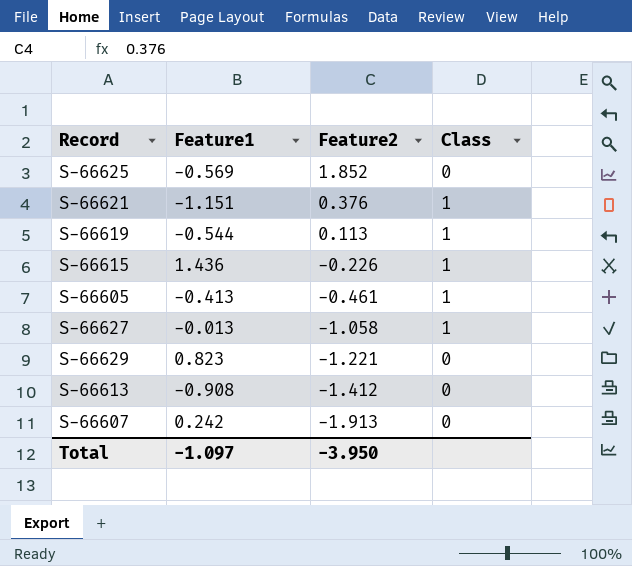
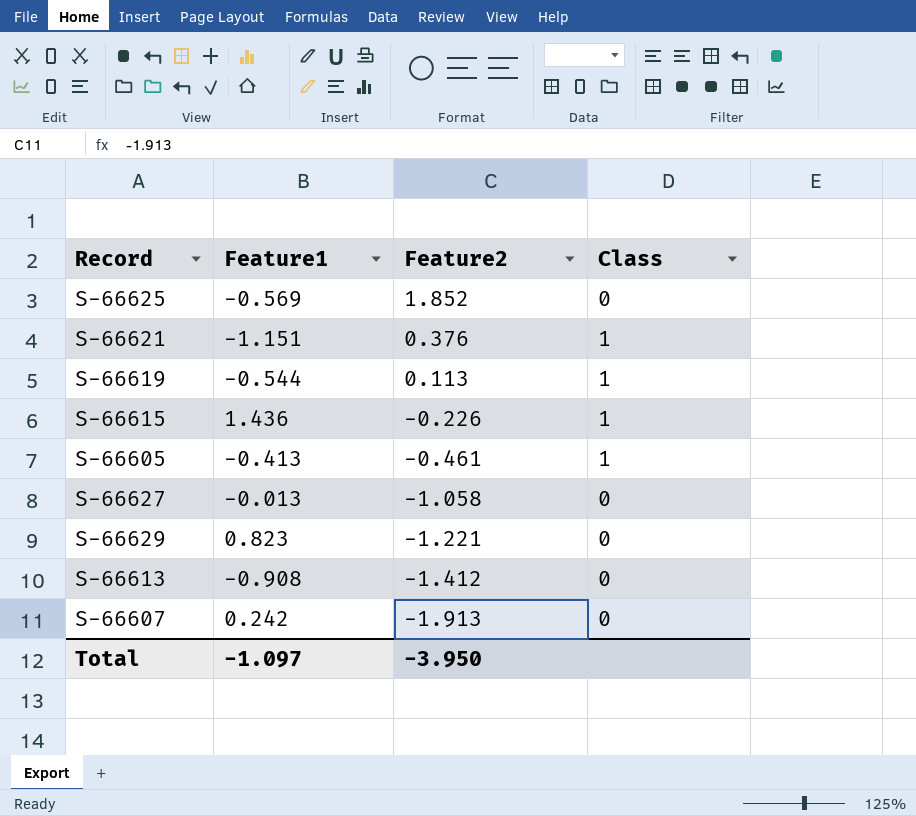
S-66627 | Class: 1 -> 0

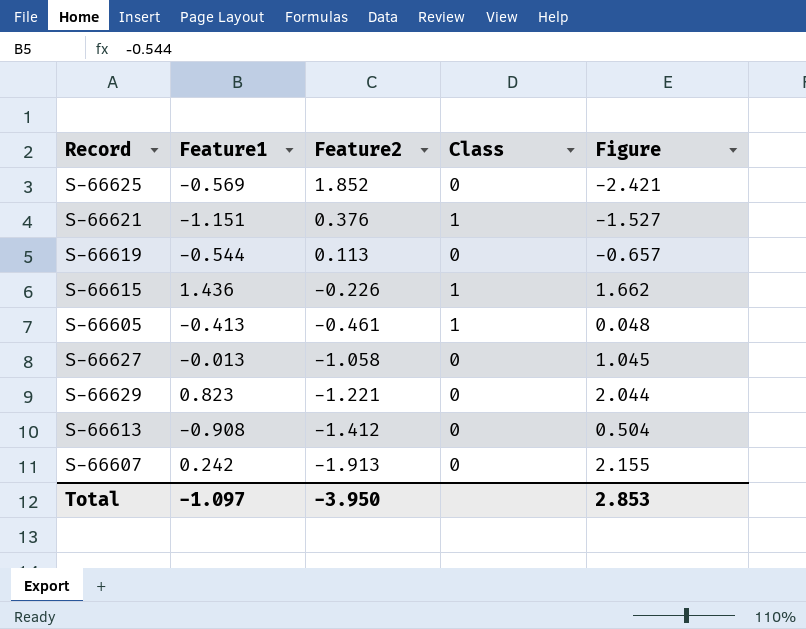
column Figure | formula: none -> [Feature1] - [Feature2]
S-66619 | Class: 1 -> 0

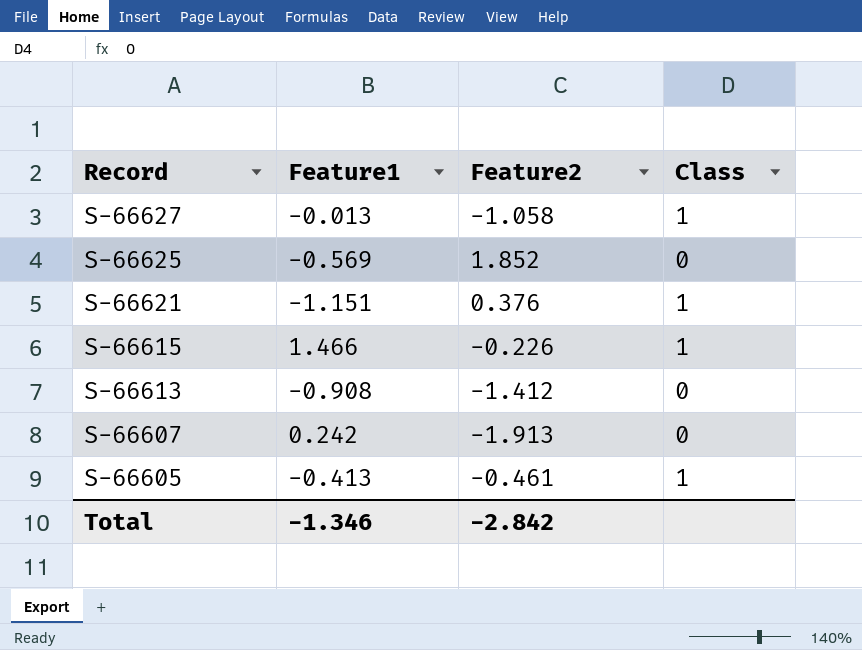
row order: Feature2 descending -> Record descending
column Figure | formula: [Feature1] - [Feature2] -> none
row S-66619: -0.544 | 0.113 | 0 | -0.657 -> none
row S-66629: 0.823 | -1.221 | 0 | 2.044 -> none
S-66627 | Class: 0 -> 1
S-66615 | Feature1: 1.436 -> 1.466
Total | Feature1: -1.097 -> -1.346
Total | Feature2: -3.950 -> -2.842

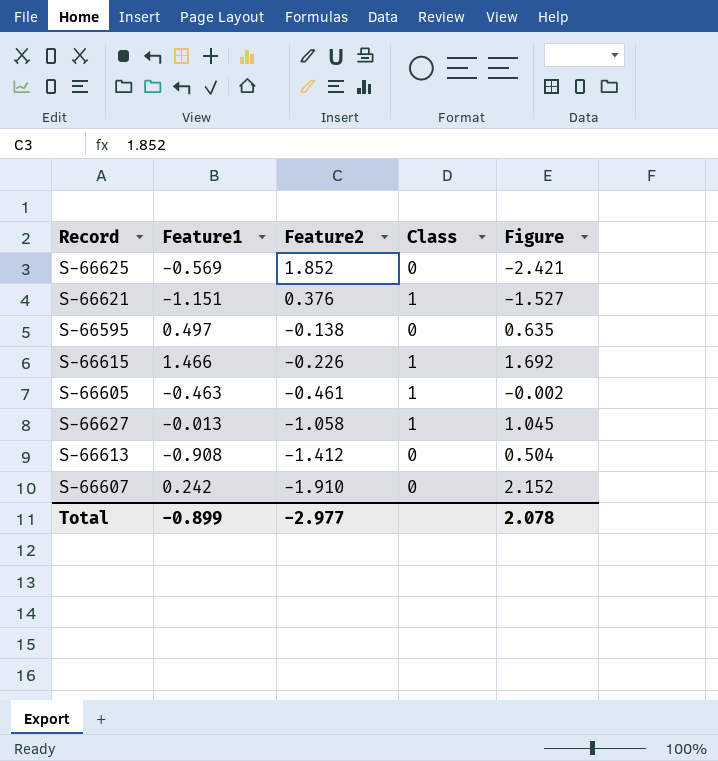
row order: Record descending -> Feature2 descending
column Figure | formula: none -> [Feature1] - [Feature2]
row S-66595: none -> 0.497 | -0.138 | 0 | 0.635
S-66605 | Feature1: -0.413 -> -0.463
S-66607 | Feature2: -1.913 -> -1.910
Total | Feature1: -1.346 -> -0.899
Total | Feature2: -2.842 -> -2.977

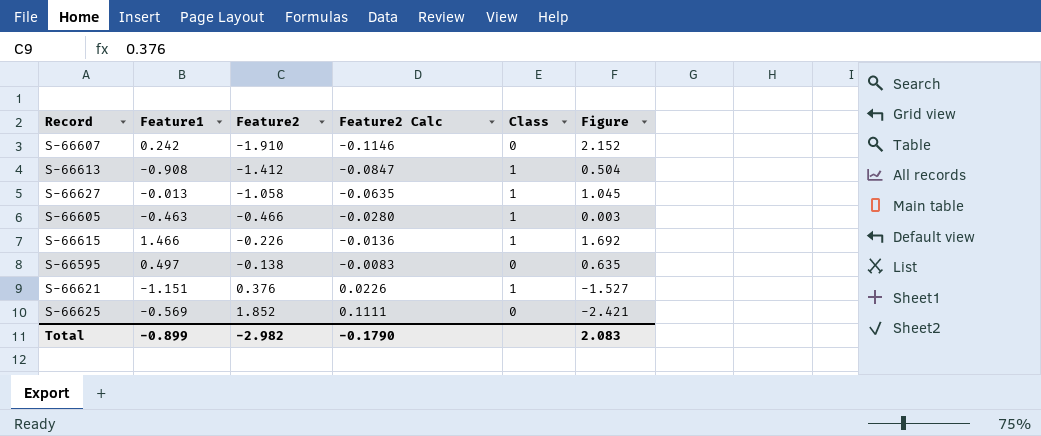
row order: Feature2 descending -> Feature2 ascending
column Feature2 Calc | formula: none -> [Feature2] * 0.06
S-66613 | Class: 0 -> 1
S-66605 | Feature2: -0.461 -> -0.466
S-66605 | Figure: -0.002 -> 0.003
Total | Feature2: -2.977 -> -2.982
Total | Figure: 2.078 -> 2.083

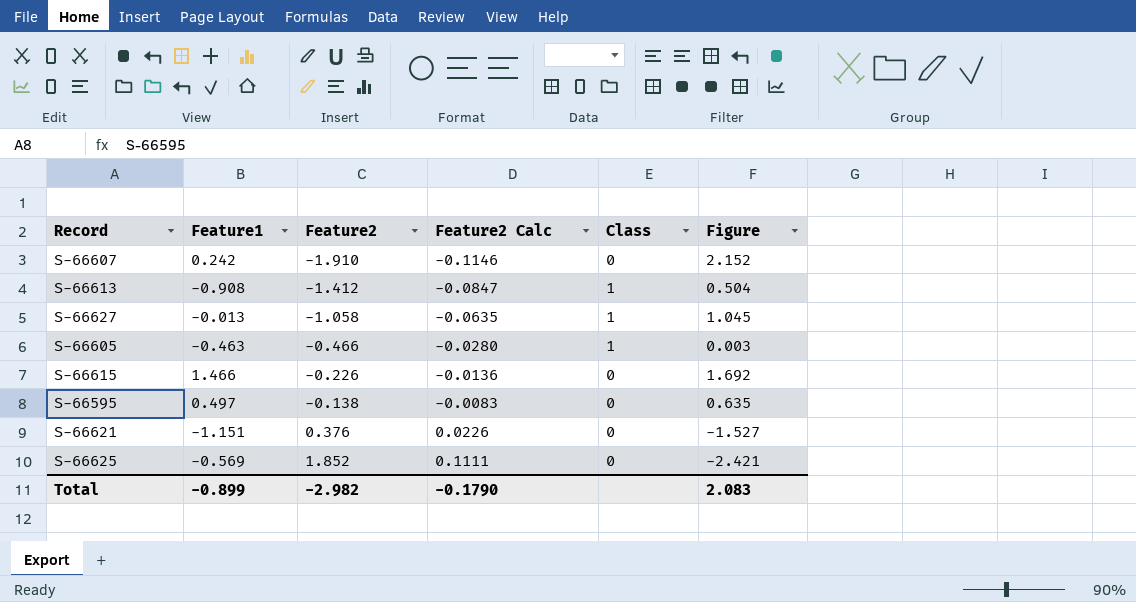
S-66615 | Class: 1 -> 0
S-66621 | Class: 1 -> 0

